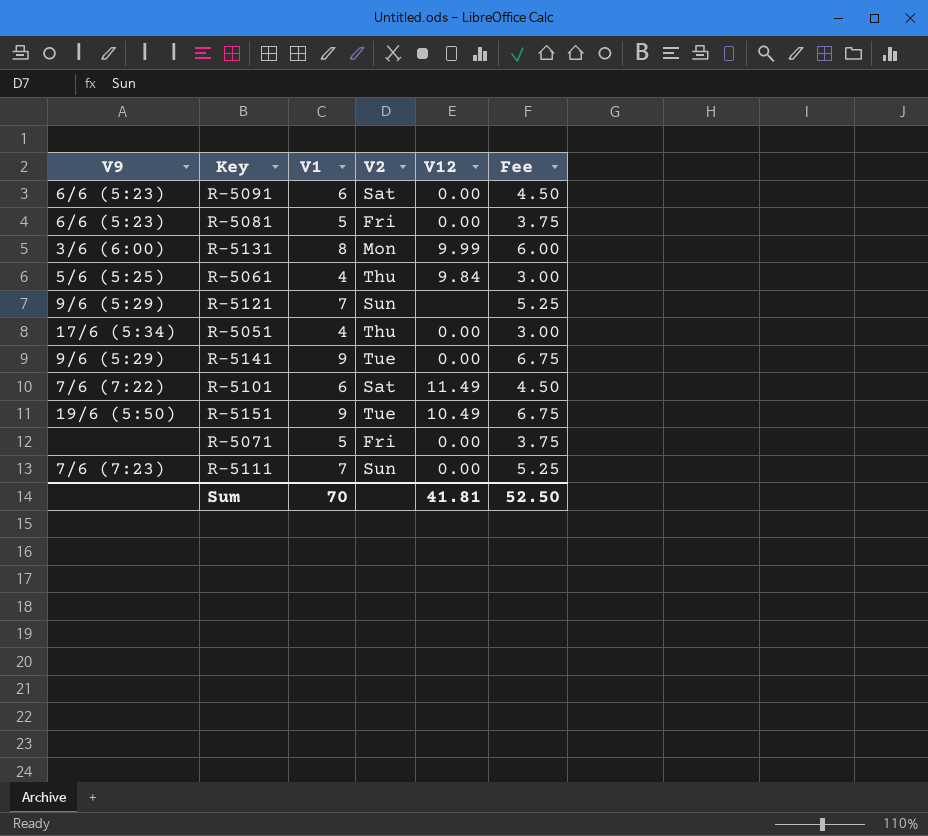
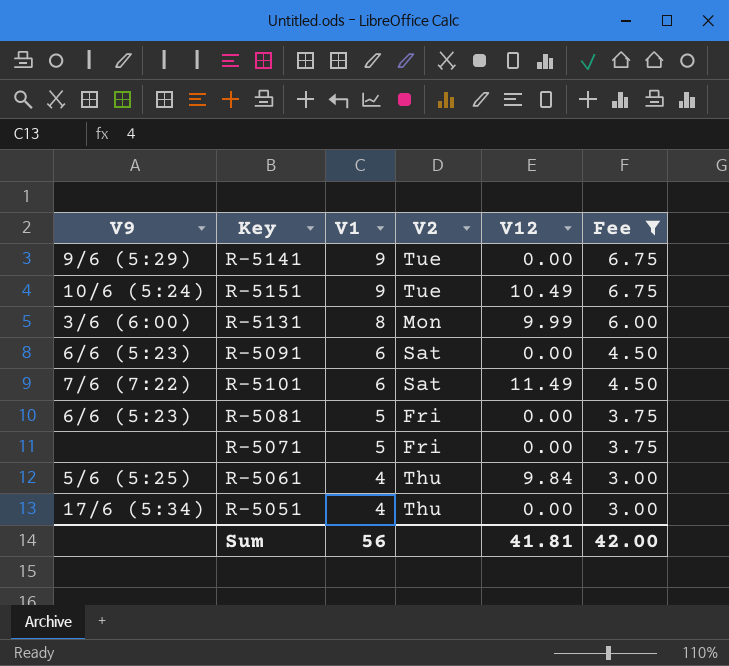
filter: none -> Fee != 5.25
row order: none -> V1 descending
R-5151 | V9: 19/6 (5:50) -> 10/6 (5:24)
Sum | V1: 70 -> 56
Sum | Fee: 52.50 -> 42.00

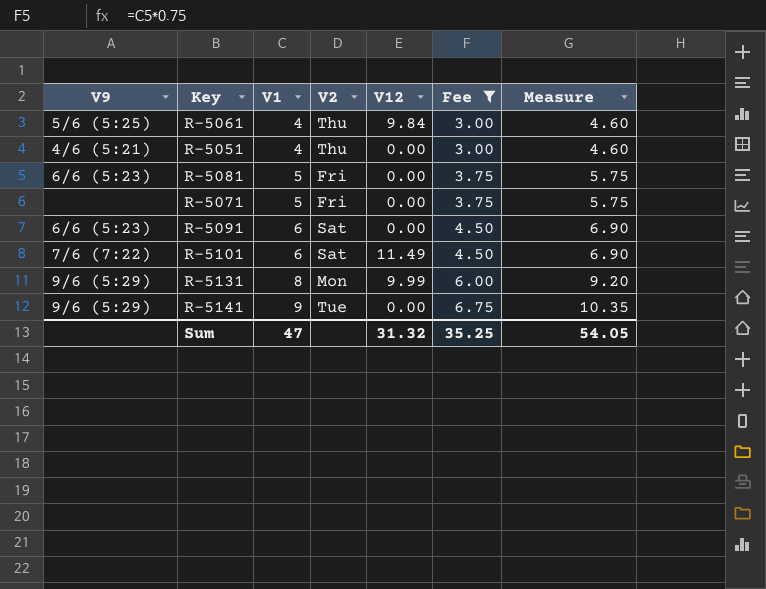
row order: V1 descending -> V1 ascending
column Measure | formula: none -> [V1] * 1.15
row R-5151: 10/6 (5:24) | 9 | Tue | 10.49 | 6.75 -> none
R-5051 | V9: 17/6 (5:34) -> 4/6 (5:21)
R-5131 | V9: 3/6 (6:00) -> 9/6 (5:29)
Sum | V1: 56 -> 47
Sum | V12: 41.81 -> 31.32
Sum | Fee: 42.00 -> 35.25

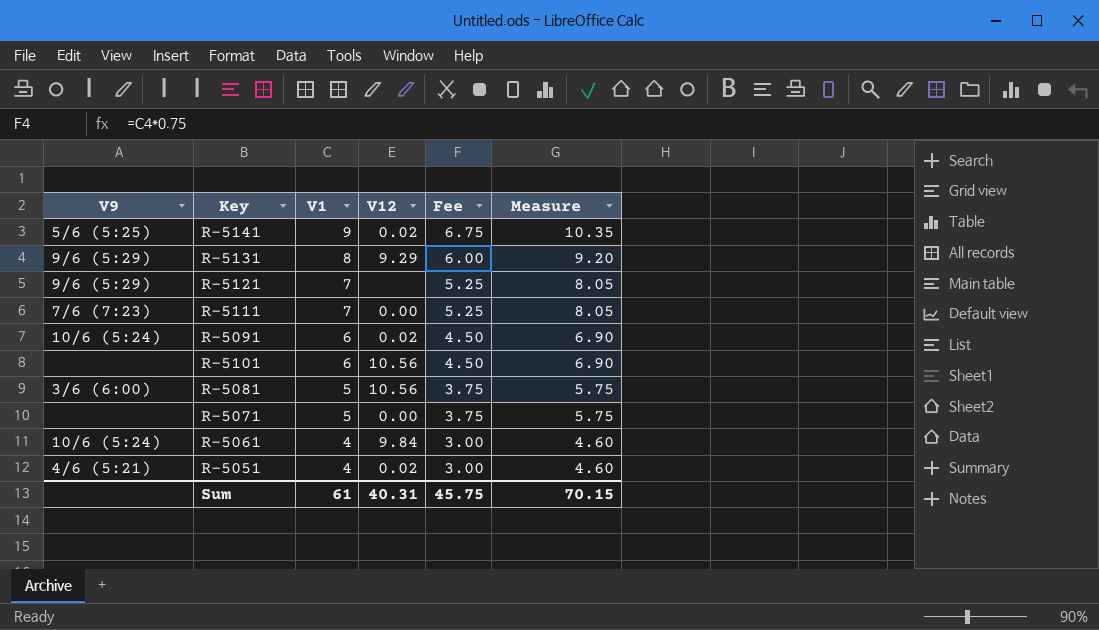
filter: Fee != 5.25 -> none
row order: V1 ascending -> V1 descending
column V2 | position: 4 -> none
R-5141 | V9: 9/6 (5:29) -> 5/6 (5:25)
R-5141 | V12: 0.00 -> 0.02
R-5131 | V12: 9.99 -> 9.29
R-5091 | V9: 6/6 (5:23) -> 10/6 (5:24)
R-5091 | V12: 0.00 -> 0.02
R-5101 | V9: 7/6 (7:22) -> none
R-5101 | V12: 11.49 -> 10.56
R-5081 | V9: 6/6 (5:23) -> 3/6 (6:00)
R-5081 | V12: 0.00 -> 10.56
R-5061 | V9: 5/6 (5:25) -> 10/6 (5:24)
R-5051 | V12: 0.00 -> 0.02
Sum | V1: 47 -> 61
Sum | V12: 31.32 -> 40.31
Sum | Fee: 35.25 -> 45.75
Sum | Measure: 54.05 -> 70.15

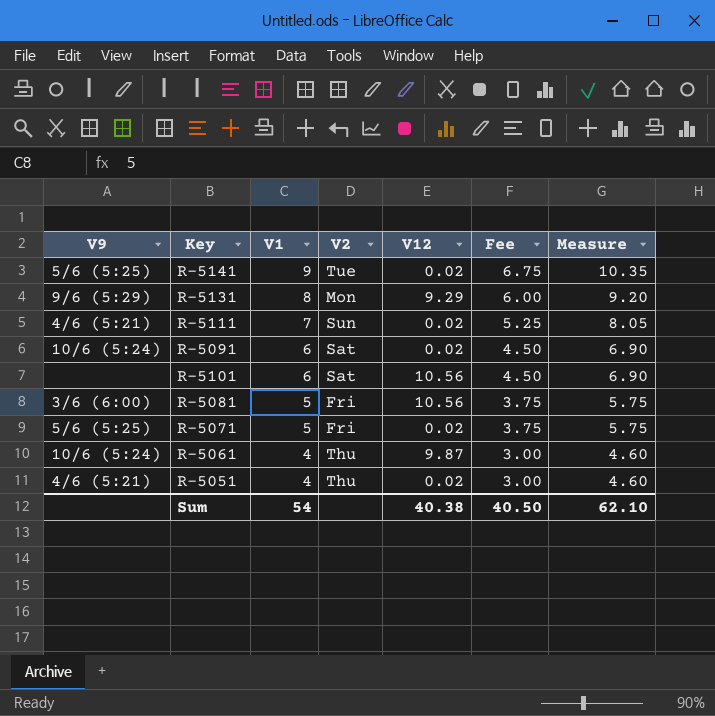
column V2 | position: none -> 4
row R-5121: 9/6 (5:29) | 7 | none | 5.25 | 8.05 -> none
R-5111 | V9: 7/6 (7:23) -> 4/6 (5:21)
R-5111 | V12: 0.00 -> 0.02
R-5071 | V9: none -> 5/6 (5:25)
R-5071 | V12: 0.00 -> 0.02
R-5061 | V12: 9.84 -> 9.87
Sum | V1: 61 -> 54
Sum | V12: 40.31 -> 40.38
Sum | Fee: 45.75 -> 40.50
Sum | Measure: 70.15 -> 62.10

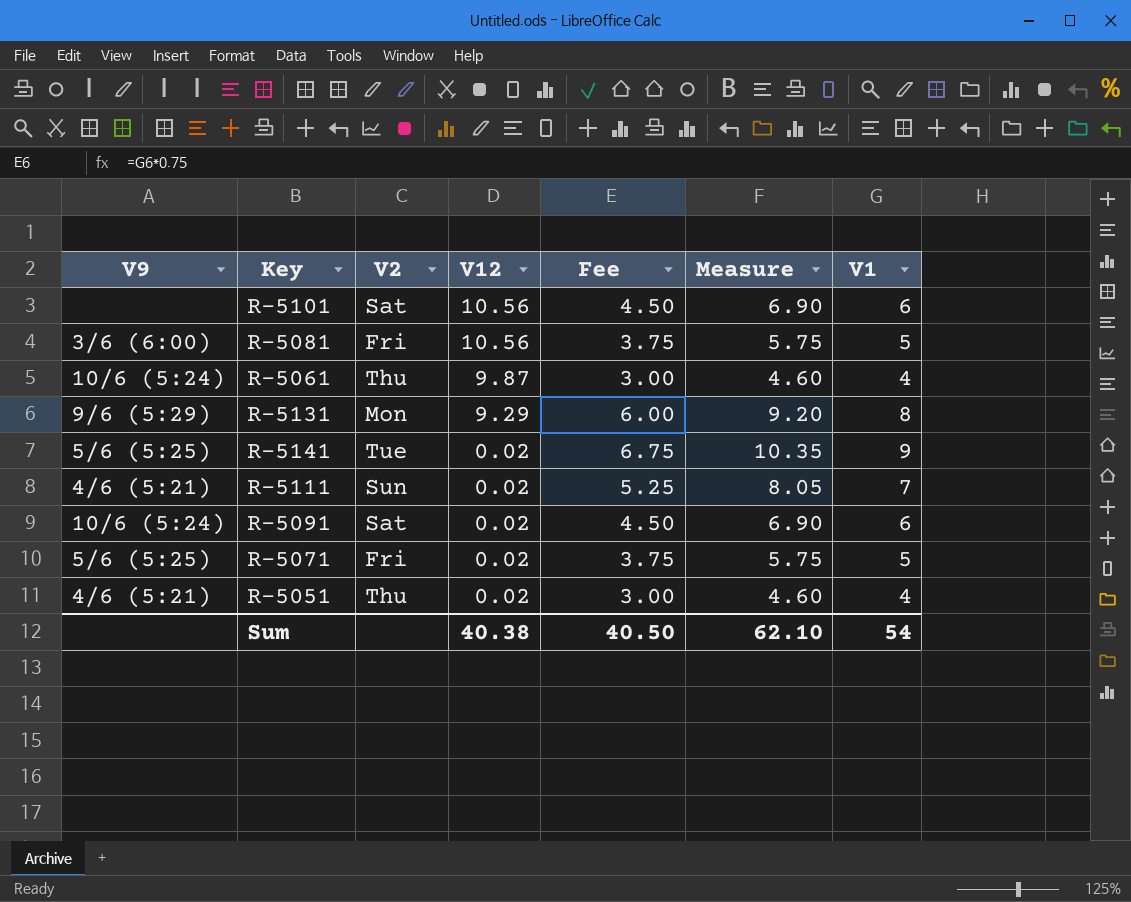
row order: V1 descending -> V12 descending
column V1 | position: 3 -> 7

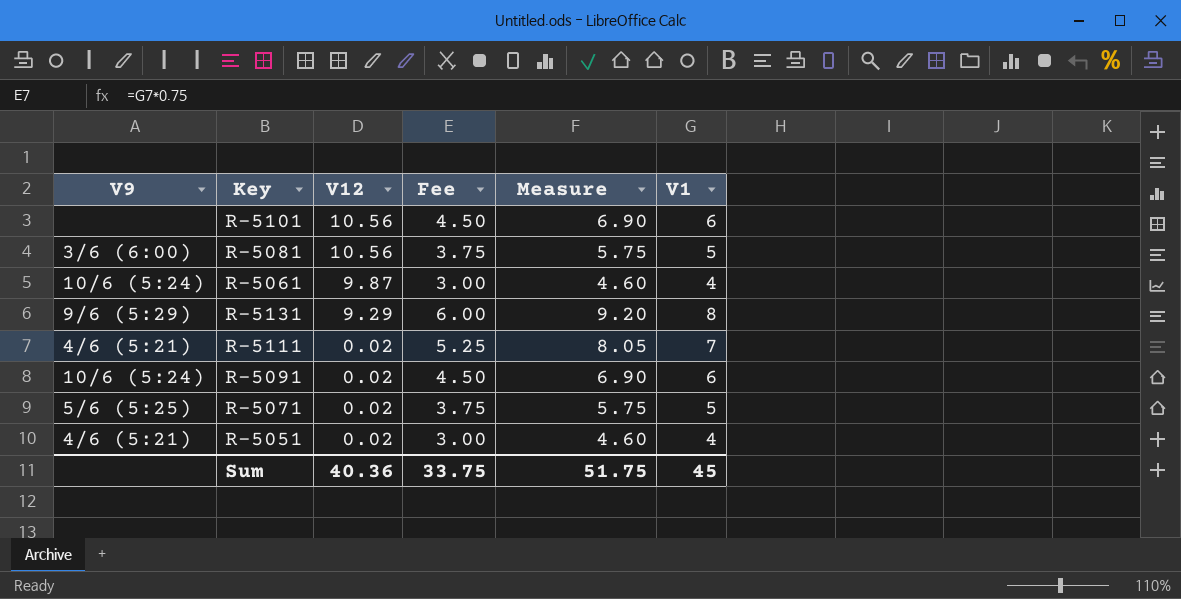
column V2 | position: 3 -> none
row R-5141: 5/6 (5:25) | Tue | 0.02 | 6.75 | 10.35 | 9 -> none
Sum | V12: 40.38 -> 40.36
Sum | Fee: 40.50 -> 33.75
Sum | Measure: 62.10 -> 51.75
Sum | V1: 54 -> 45

